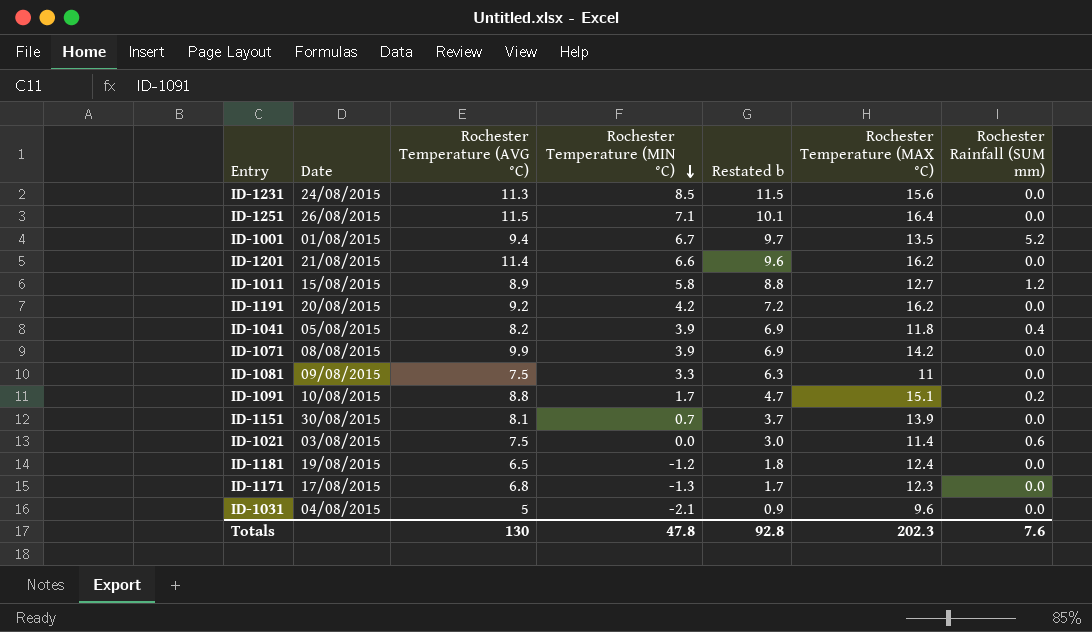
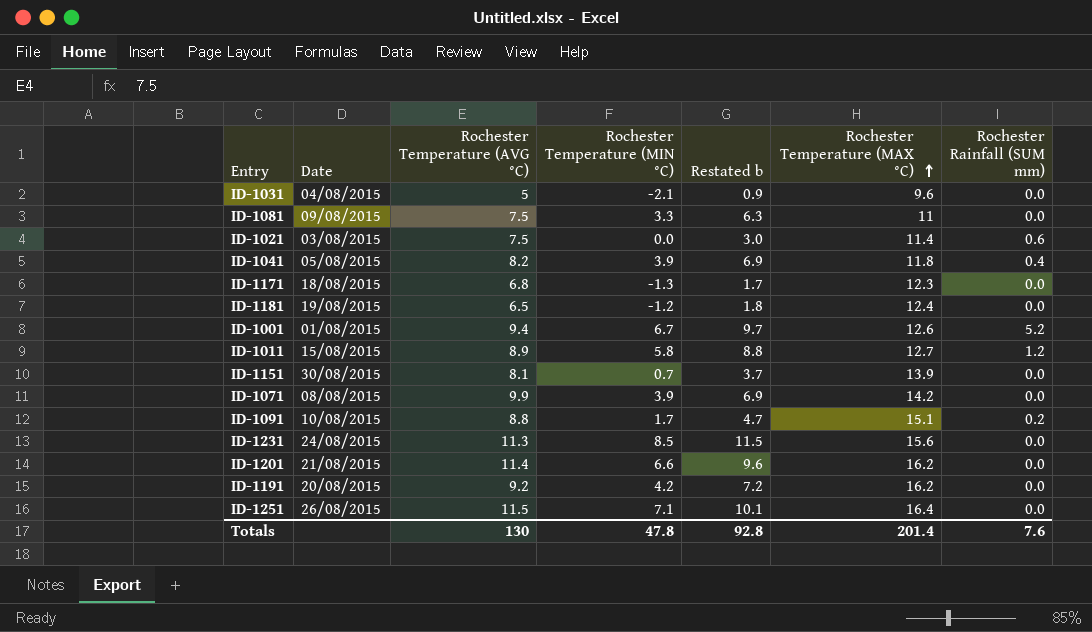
row order: Rochester Temperature (MIN °C) descending -> Rochester Temperature (MAX °C) ascending
ID-1171 | Date: 17/08/2015 -> 18/08/2015
ID-1001 | Rochester Temperature (MAX °C): 13.5 -> 12.6
Totals | Rochester Temperature (MAX °C): 202.3 -> 201.4

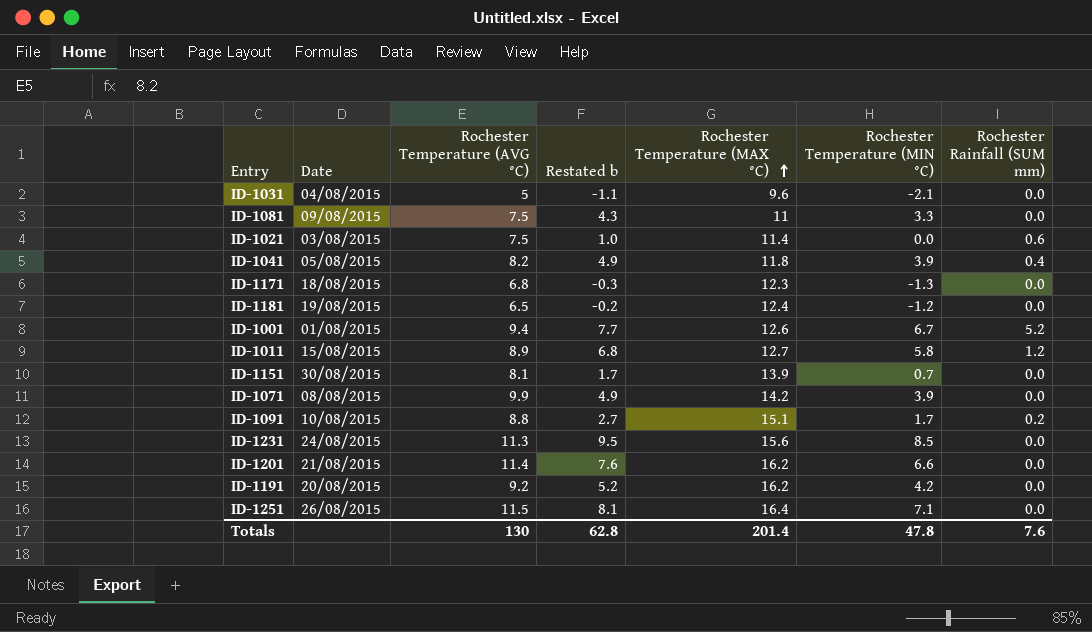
column Restated b | formula: [Rochester Temperature (MIN °C)] + 3 -> [Rochester Temperature (MIN °C)] + 1
column Rochester Temperature (MIN °C) | position: 4 -> 6
Totals | Restated b: 92.8 -> 62.8

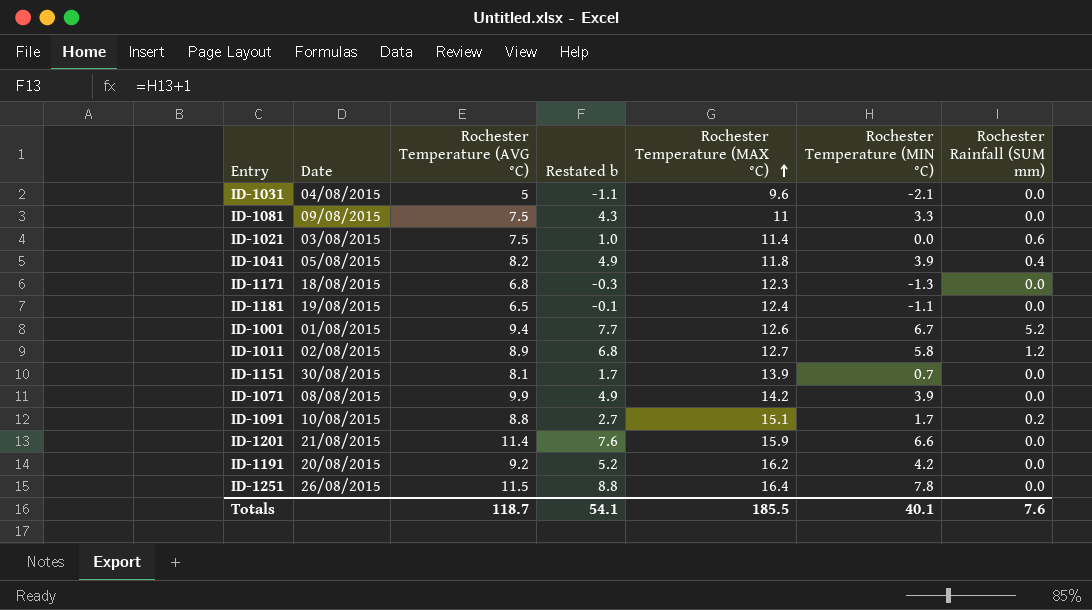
row ID-1231: 24/08/2015 | 11.3 | 9.5 | 15.6 | 8.5 | 0.0 -> none
ID-1181 | Restated b: -0.2 -> -0.1
ID-1181 | Rochester Temperature (MIN °C): -1.2 -> -1.1
ID-1011 | Date: 15/08/2015 -> 02/08/2015
ID-1201 | Rochester Temperature (MAX °C): 16.2 -> 15.9
ID-1251 | Restated b: 8.1 -> 8.8
ID-1251 | Rochester Temperature (MIN °C): 7.1 -> 7.8
Totals | Rochester Temperature (AVG °C): 130 -> 118.7
Totals | Restated b: 62.8 -> 54.1
Totals | Rochester Temperature (MAX °C): 201.4 -> 185.5
Totals | Rochester Temperature (MIN °C): 47.8 -> 40.1

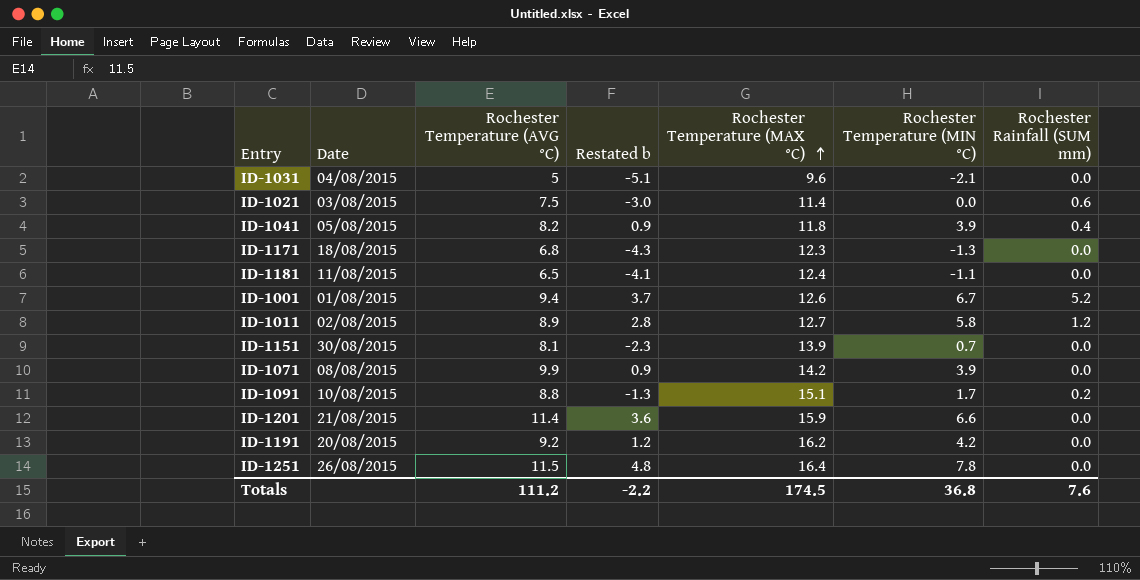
column Restated b | formula: [Rochester Temperature (MIN °C)] + 1 -> [Rochester Temperature (MIN °C)] - 3
row ID-1081: 09/08/2015 | 7.5 | 4.3 | 11 | 3.3 | 0.0 -> none
ID-1181 | Date: 19/08/2015 -> 11/08/2015
Totals | Rochester Temperature (AVG °C): 118.7 -> 111.2
Totals | Restated b: 54.1 -> -2.2
Totals | Rochester Temperature (MAX °C): 185.5 -> 174.5
Totals | Rochester Temperature (MIN °C): 40.1 -> 36.8

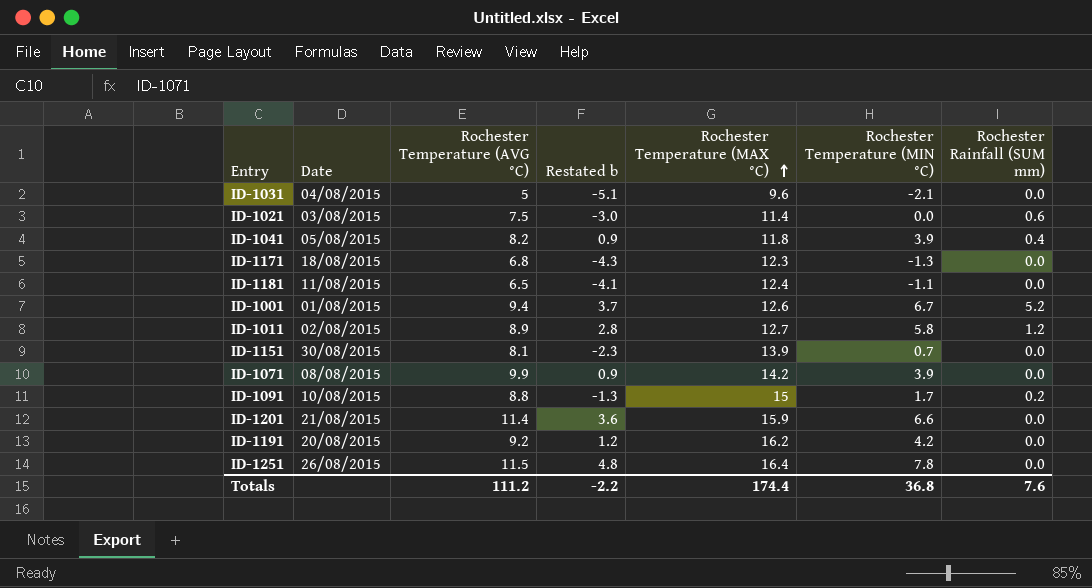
ID-1091 | Rochester Temperature (MAX °C): 15.1 -> 15
Totals | Rochester Temperature (MAX °C): 174.5 -> 174.4

